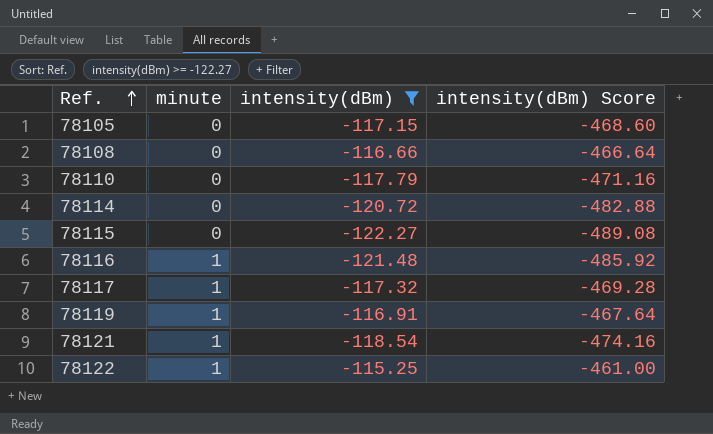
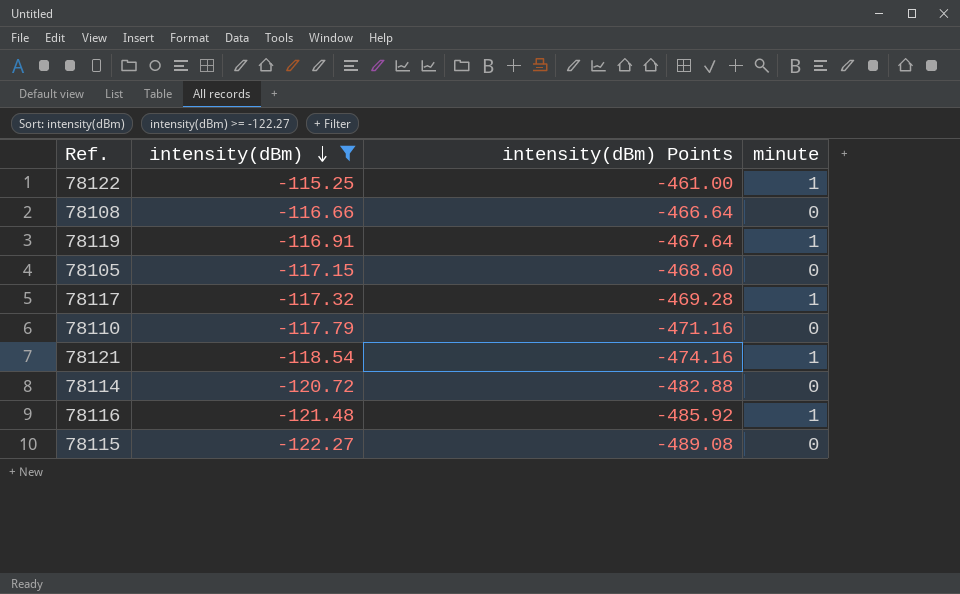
row order: Ref. ascending -> intensity(dBm) descending
column name: intensity(dBm) Score -> intensity(dBm) Points
column minute | position: 2 -> 4

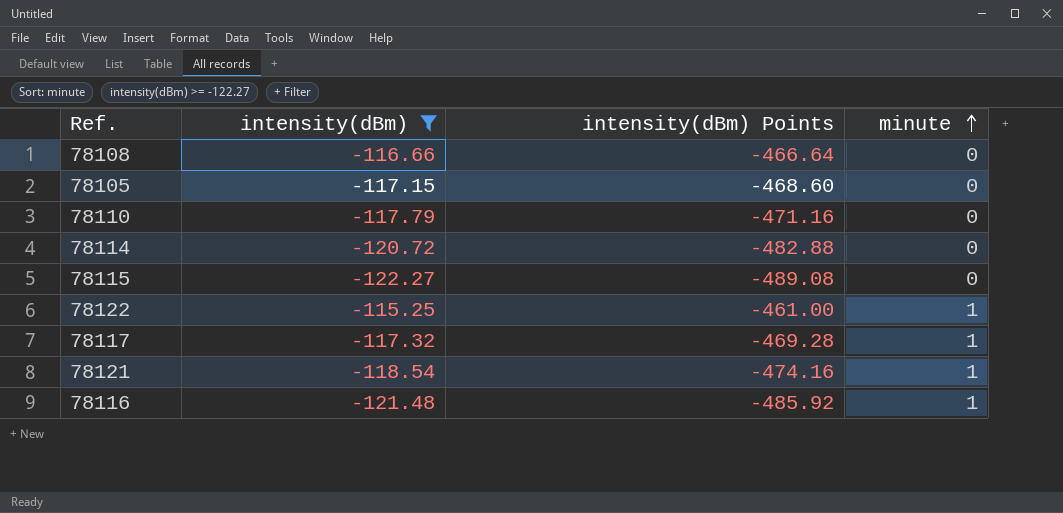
row order: intensity(dBm) descending -> minute ascending
row 78119: -116.91 | -467.64 | 1 -> none

